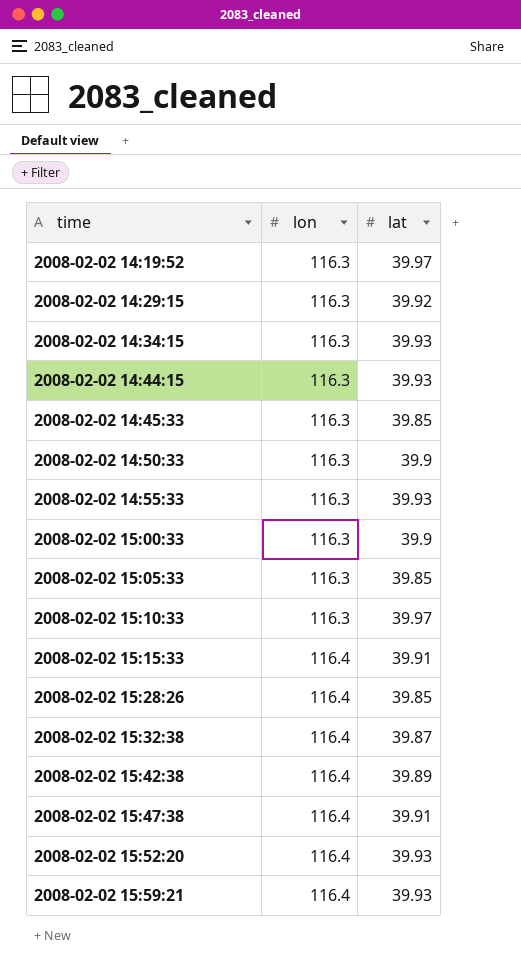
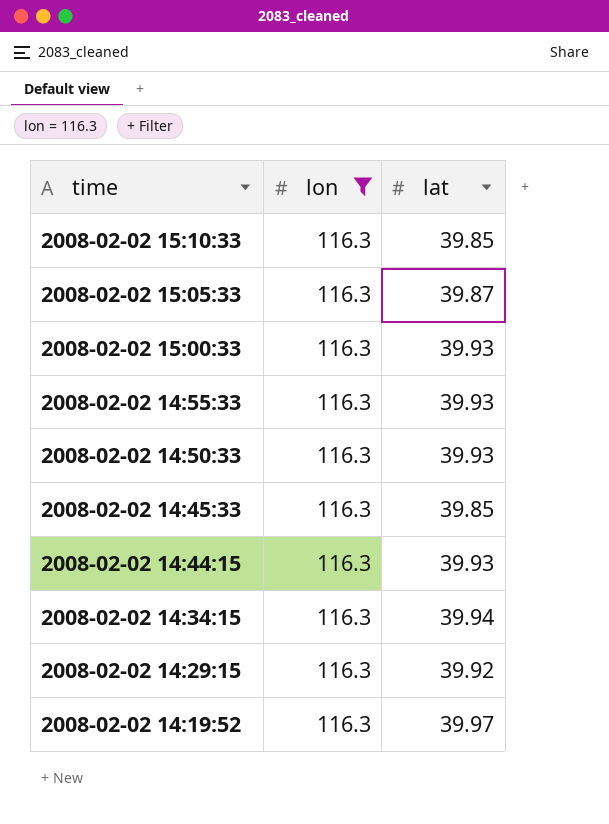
filter: none -> lon = 116.3
row order: time ascending -> time descending
2008-02-02 15:10:33 | lat: 39.97 -> 39.85
2008-02-02 15:05:33 | lat: 39.85 -> 39.87
2008-02-02 15:00:33 | lat: 39.9 -> 39.93
2008-02-02 14:50:33 | lat: 39.9 -> 39.93
2008-02-02 14:34:15 | lat: 39.93 -> 39.94

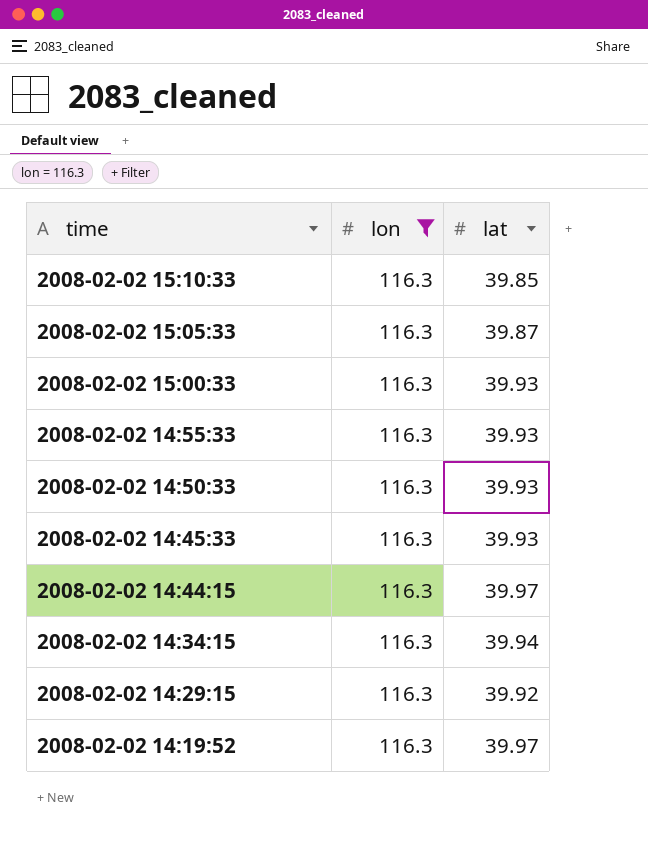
2008-02-02 14:45:33 | lat: 39.85 -> 39.93
2008-02-02 14:44:15 | lat: 39.93 -> 39.97

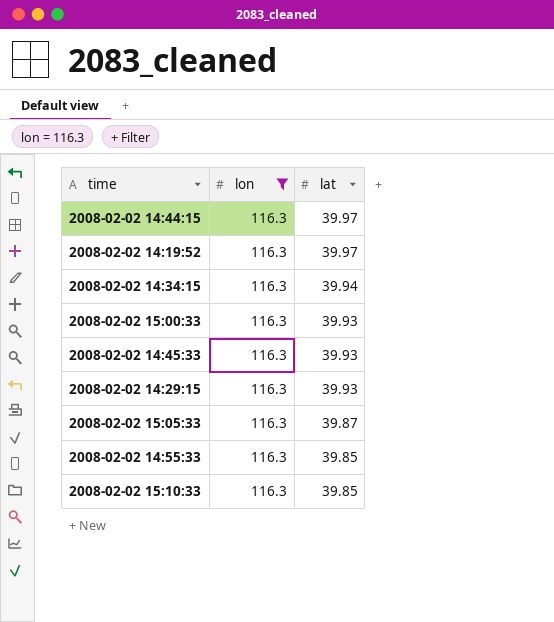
row order: time descending -> lat descending
row 2008-02-02 14:50:33: 116.3 | 39.93 -> none
2008-02-02 14:29:15 | lat: 39.92 -> 39.93
2008-02-02 14:55:33 | lat: 39.93 -> 39.85

